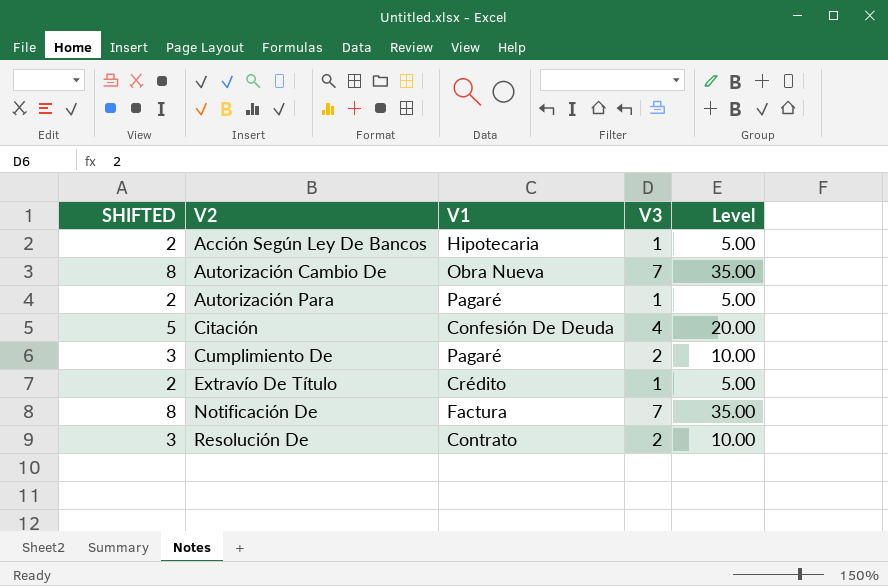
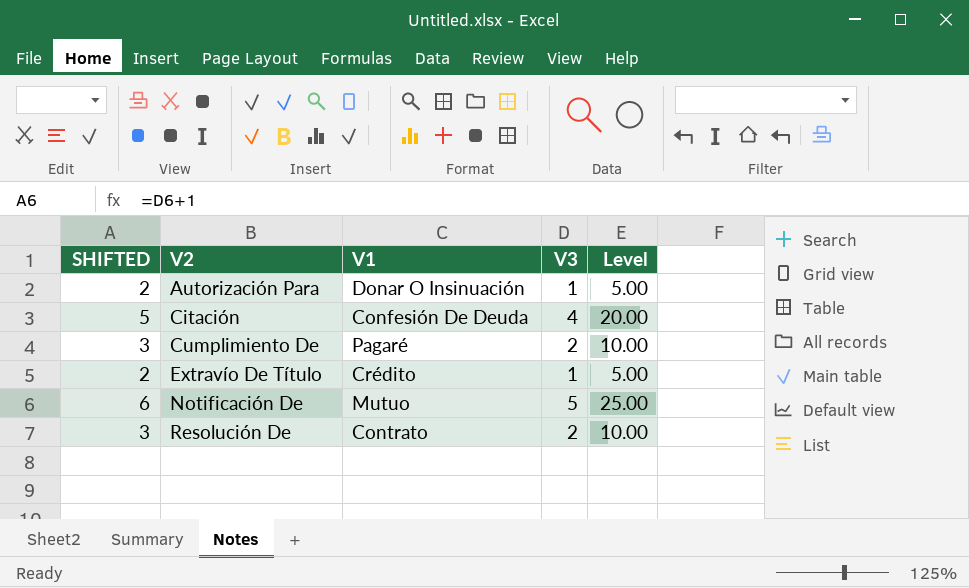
row Acción Según Ley De Bancos: 2 | Hipotecaria | 1 | 5.00 -> none
row Autorización Cambio De: 8 | Obra Nueva | 7 | 35.00 -> none
Autorización Para | V1: Pagaré -> Donar O Insinuación
Notificación De | SHIFTED: 8 -> 6
Notificación De | V1: Factura -> Mutuo
Notificación De | V3: 7 -> 5
Notificación De | Level: 35.00 -> 25.00

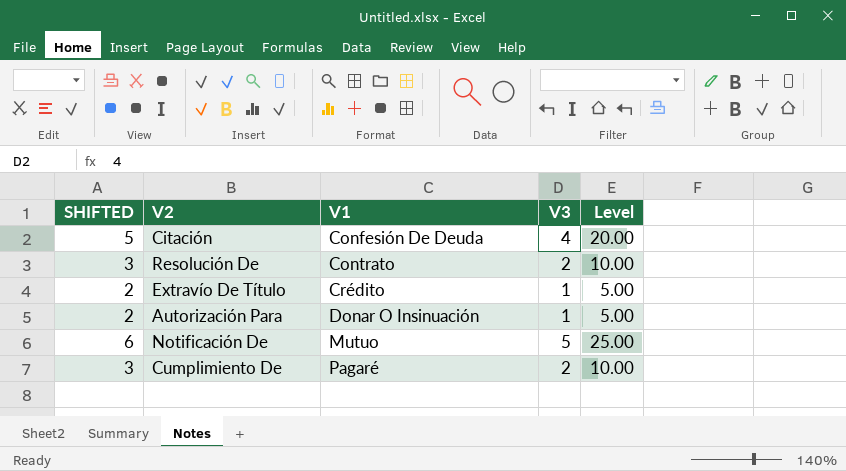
row order: V2 ascending -> V1 ascending

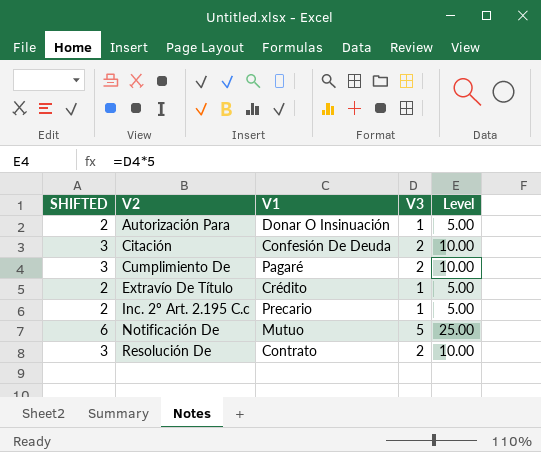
row order: V1 ascending -> V2 ascending
Citación | SHIFTED: 5 -> 3
Citación | V3: 4 -> 2
Citación | Level: 20.00 -> 10.00
row Inc. 2º Art. 2.195 C.c: none -> 2 | Precario | 1 | 5.00

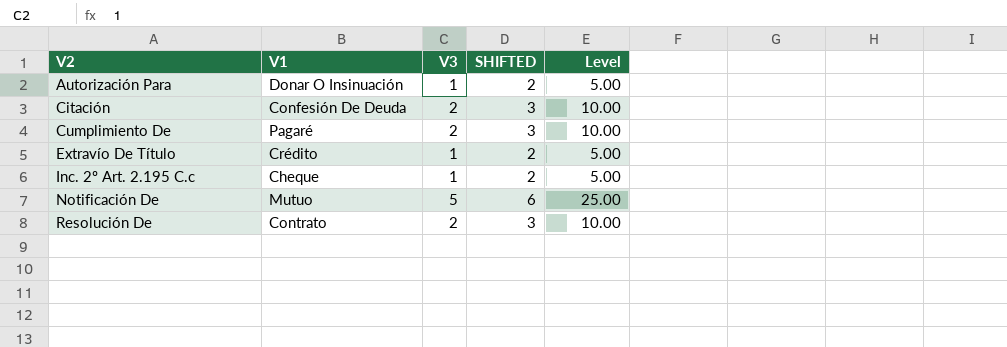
column SHIFTED | position: 1 -> 4
Inc. 2º Art. 2.195 C.c | V1: Precario -> Cheque

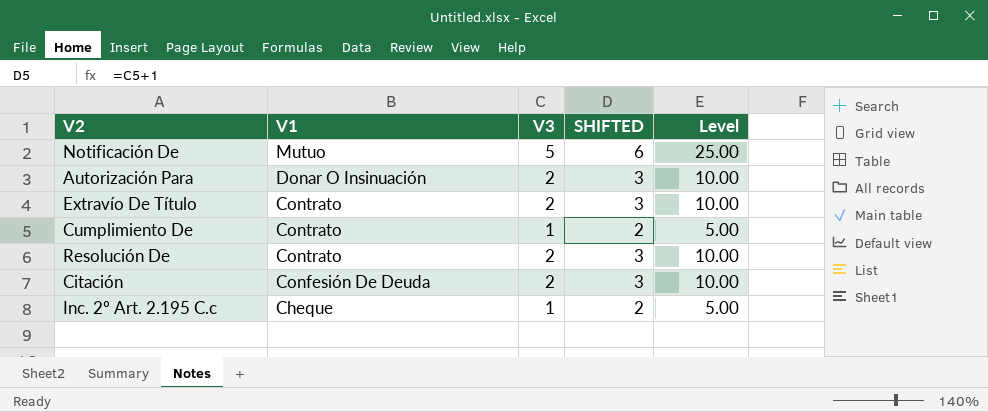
row order: V2 ascending -> V1 descending
Autorización Para | V3: 1 -> 2
Autorización Para | SHIFTED: 2 -> 3
Autorización Para | Level: 5.00 -> 10.00
Extravío De Título | V1: Crédito -> Contrato
Extravío De Título | V3: 1 -> 2
Extravío De Título | SHIFTED: 2 -> 3
Extravío De Título | Level: 5.00 -> 10.00
Cumplimiento De | V1: Pagaré -> Contrato
Cumplimiento De | V3: 2 -> 1
Cumplimiento De | SHIFTED: 3 -> 2
Cumplimiento De | Level: 10.00 -> 5.00

